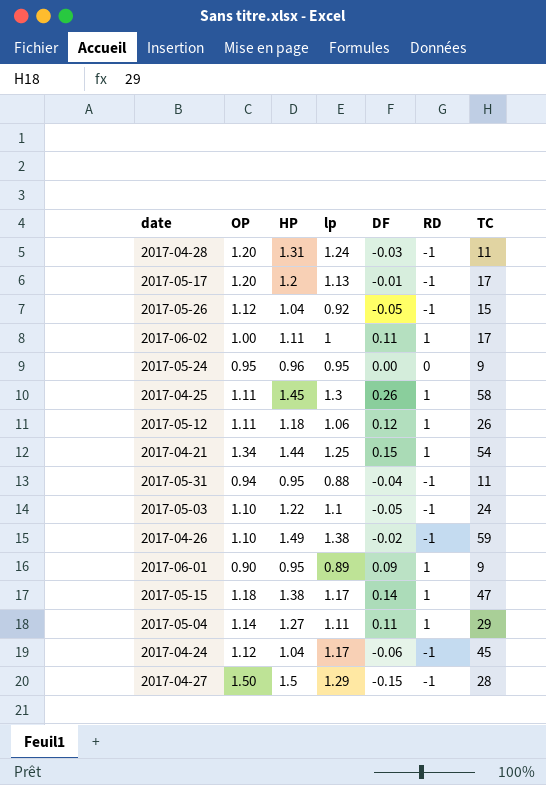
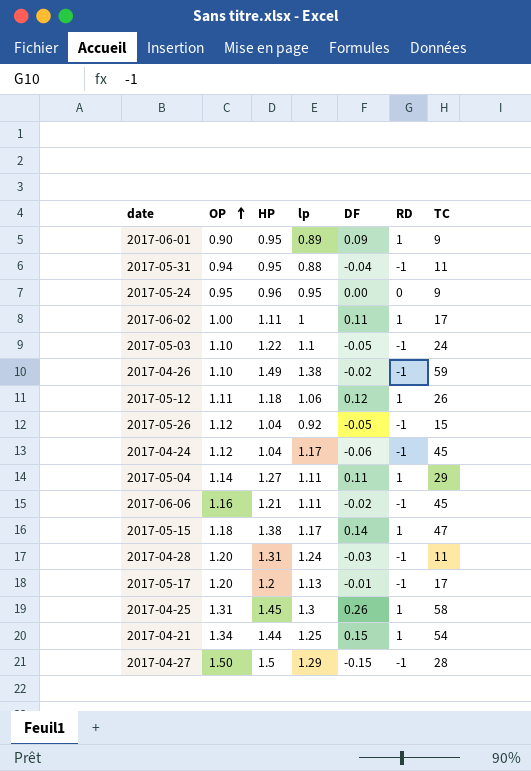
row order: none -> OP ascending
row 2017-06-06: none -> 1.16 | 1.21 | 1.11 | -0.02 | -1 | 45
2017-04-25 | OP: 1.11 -> 1.31

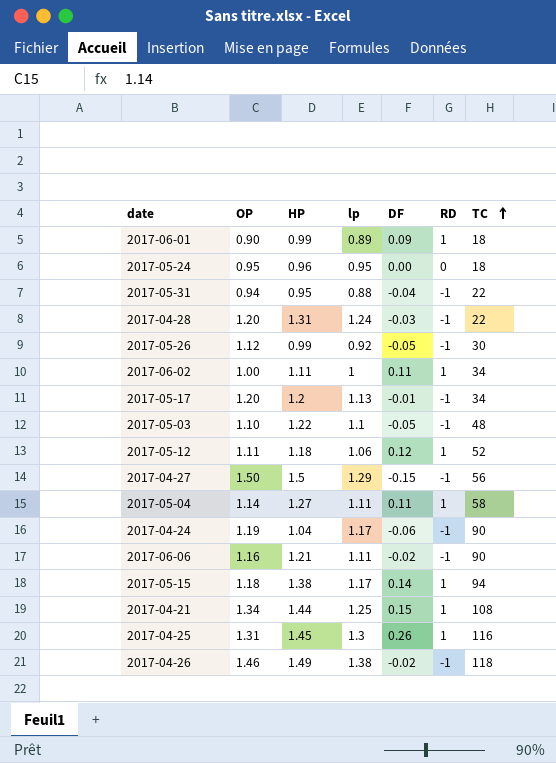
row order: OP ascending -> TC ascending
2017-06-01 | HP: 0.95 -> 0.99
2017-06-01 | TC: 9 -> 18
2017-05-24 | TC: 9 -> 18
2017-05-31 | TC: 11 -> 22
2017-04-28 | TC: 11 -> 22
2017-05-26 | HP: 1.04 -> 0.99
2017-05-26 | TC: 15 -> 30
2017-06-02 | TC: 17 -> 34
2017-05-17 | TC: 17 -> 34
2017-05-03 | TC: 24 -> 48
2017-05-12 | TC: 26 -> 52
2017-04-27 | TC: 28 -> 56
2017-05-04 | TC: 29 -> 58
2017-04-24 | OP: 1.12 -> 1.19
2017-04-24 | TC: 45 -> 90
2017-06-06 | TC: 45 -> 90
2017-05-15 | TC: 47 -> 94
2017-04-21 | TC: 54 -> 108
2017-04-25 | TC: 58 -> 116
2017-04-26 | OP: 1.10 -> 1.46
2017-04-26 | TC: 59 -> 118

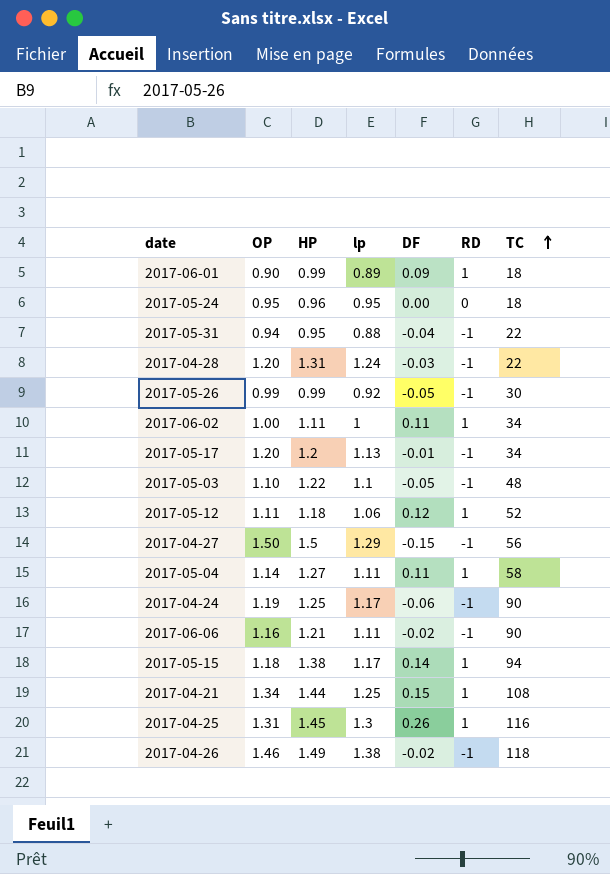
2017-05-26 | OP: 1.12 -> 0.99
2017-04-24 | HP: 1.04 -> 1.25

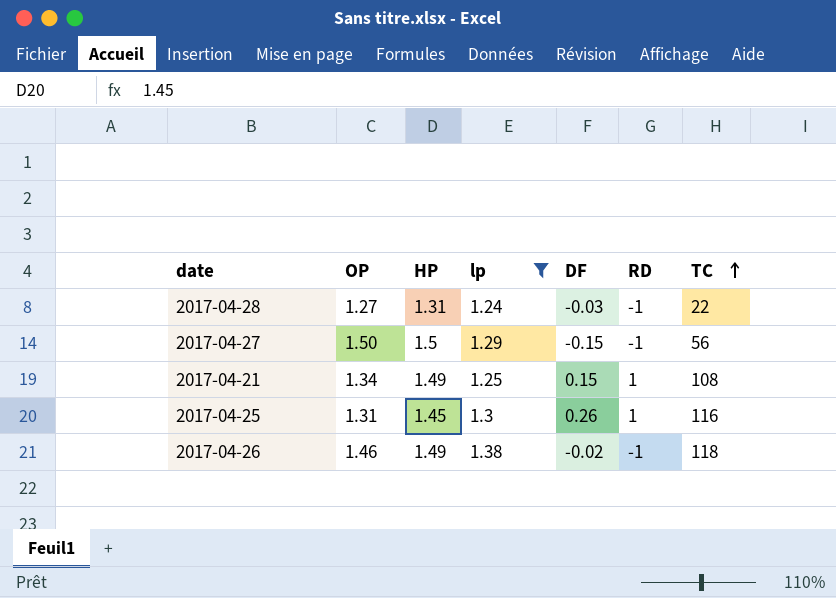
filter: none -> lp >= 1.24
2017-04-28 | OP: 1.20 -> 1.27
2017-04-21 | HP: 1.44 -> 1.49

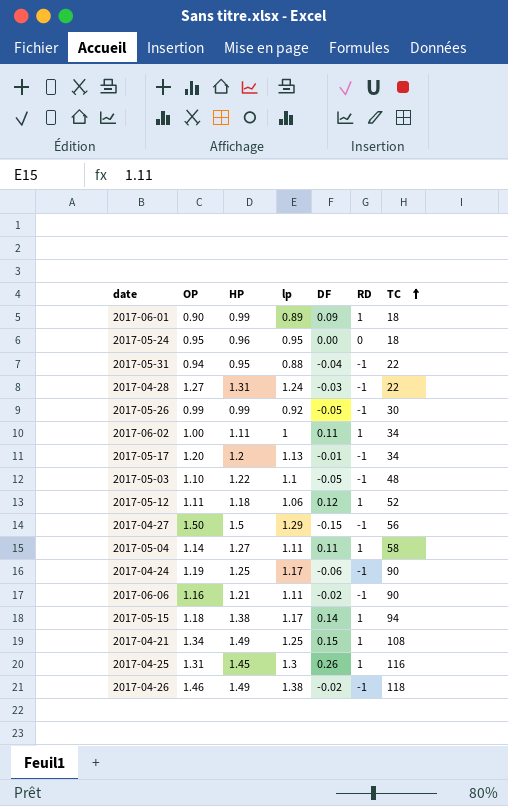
filter: lp >= 1.24 -> none

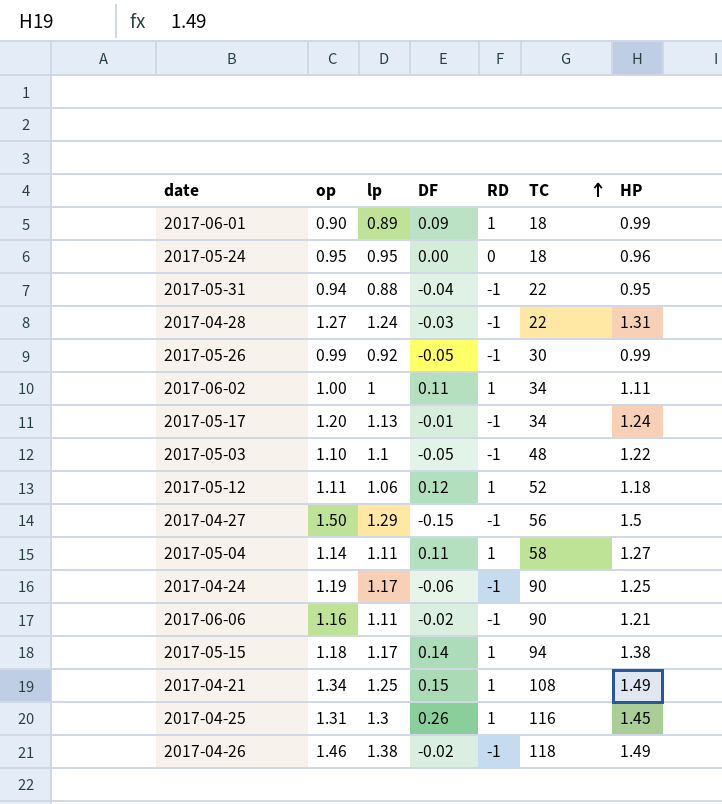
column name: OP -> op
column HP | position: 3 -> 7
2017-05-17 | HP: 1.2 -> 1.24

